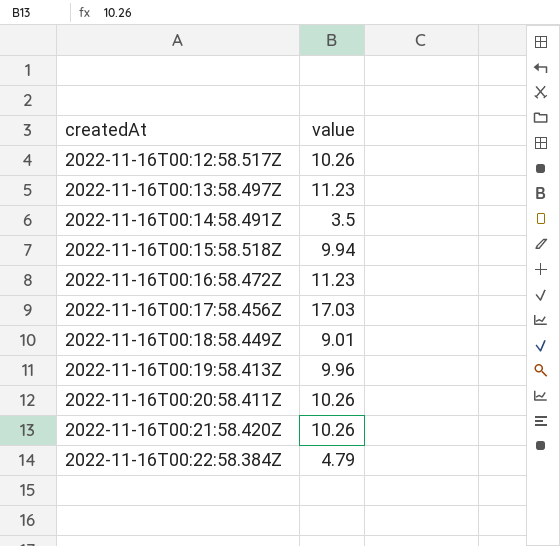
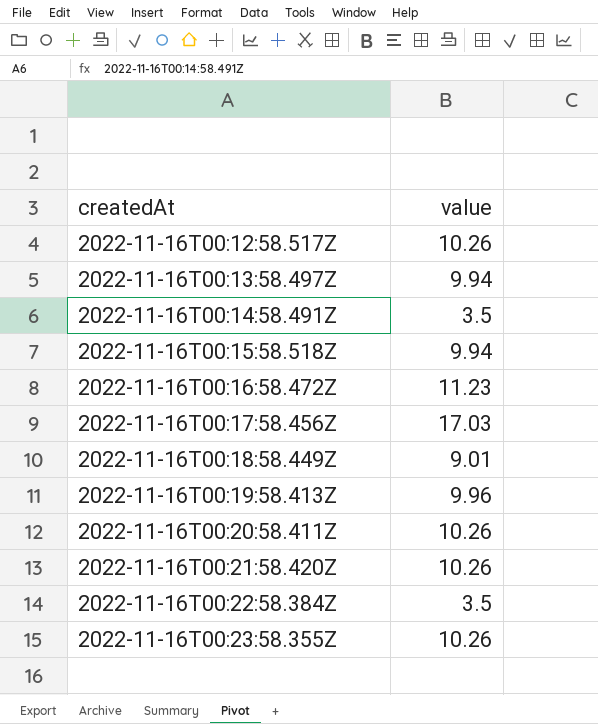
2022-11-16T00:13:58.497Z | value: 11.23 -> 9.94
2022-11-16T00:22:58.384Z | value: 4.79 -> 3.5
row 2022-11-16T00:23:58.355Z: none -> 10.26

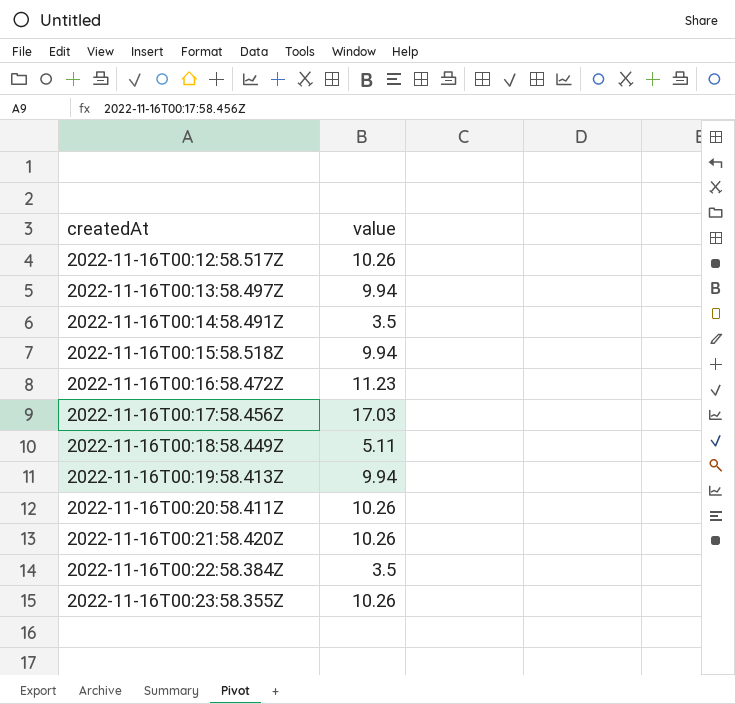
2022-11-16T00:18:58.449Z | value: 9.01 -> 5.11
2022-11-16T00:19:58.413Z | value: 9.96 -> 9.94

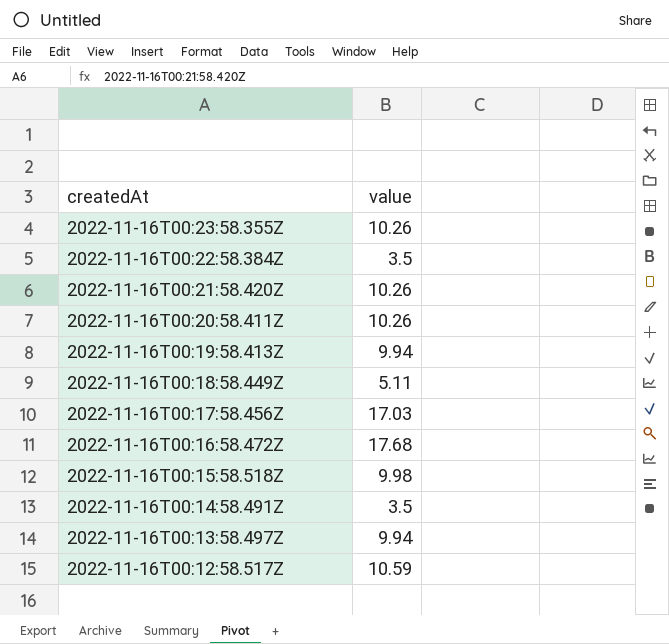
row order: createdAt ascending -> createdAt descending
2022-11-16T00:16:58.472Z | value: 11.23 -> 17.68
2022-11-16T00:15:58.518Z | value: 9.94 -> 9.98
2022-11-16T00:12:58.517Z | value: 10.26 -> 10.59

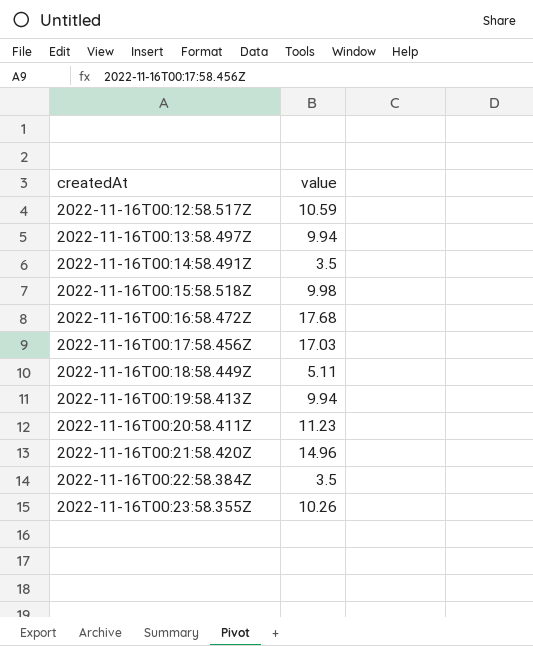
row order: createdAt descending -> createdAt ascending
2022-11-16T00:20:58.411Z | value: 10.26 -> 11.23
2022-11-16T00:21:58.420Z | value: 10.26 -> 14.96

